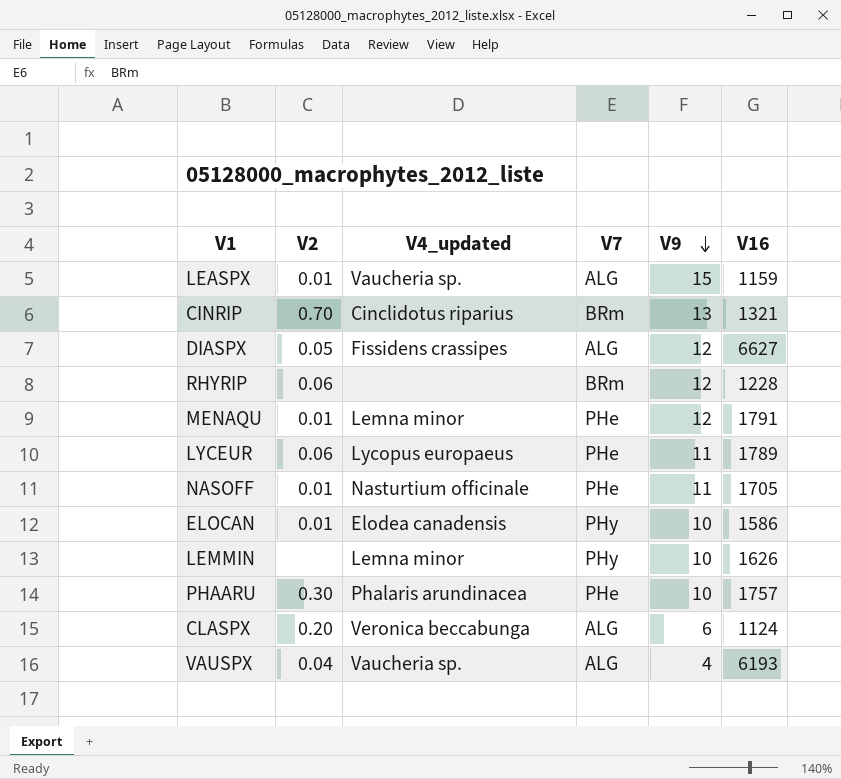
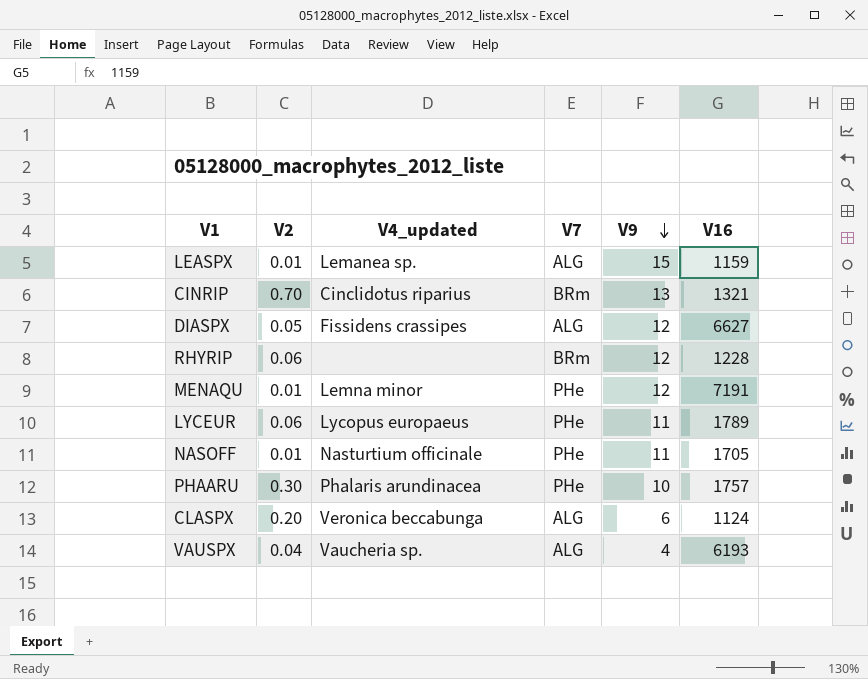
row ELOCAN: 0.01 | Elodea canadensis | PHy | 10 | 1586 -> none
row LEMMIN: none | Lemna minor | PHy | 10 | 1626 -> none
LEASPX | V4_updated: Vaucheria sp. -> Lemanea sp.
MENAQU | V16: 1791 -> 7191

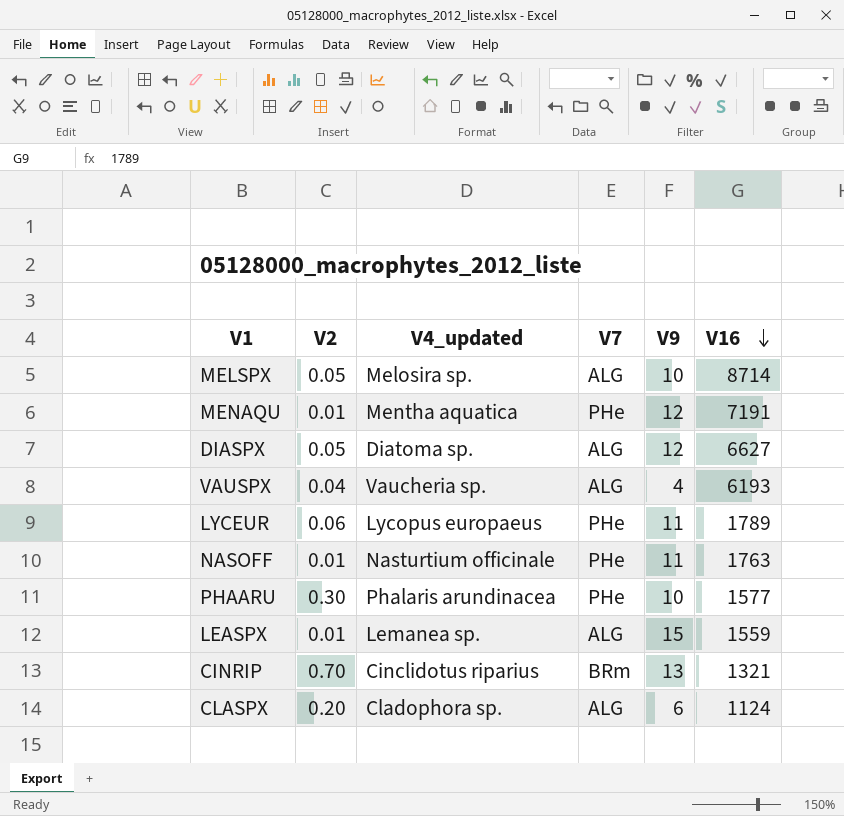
row order: V9 descending -> V16 descending
row RHYRIP: 0.06 | none | BRm | 12 | 1228 -> none
row MELSPX: none -> 0.05 | Melosira sp. | ALG | 10 | 8714
MENAQU | V4_updated: Lemna minor -> Mentha aquatica
DIASPX | V4_updated: Fissidens crassipes -> Diatoma sp.
NASOFF | V16: 1705 -> 1763
PHAARU | V16: 1757 -> 1577
LEASPX | V16: 1159 -> 1559
CLASPX | V4_updated: Veronica beccabunga -> Cladophora sp.

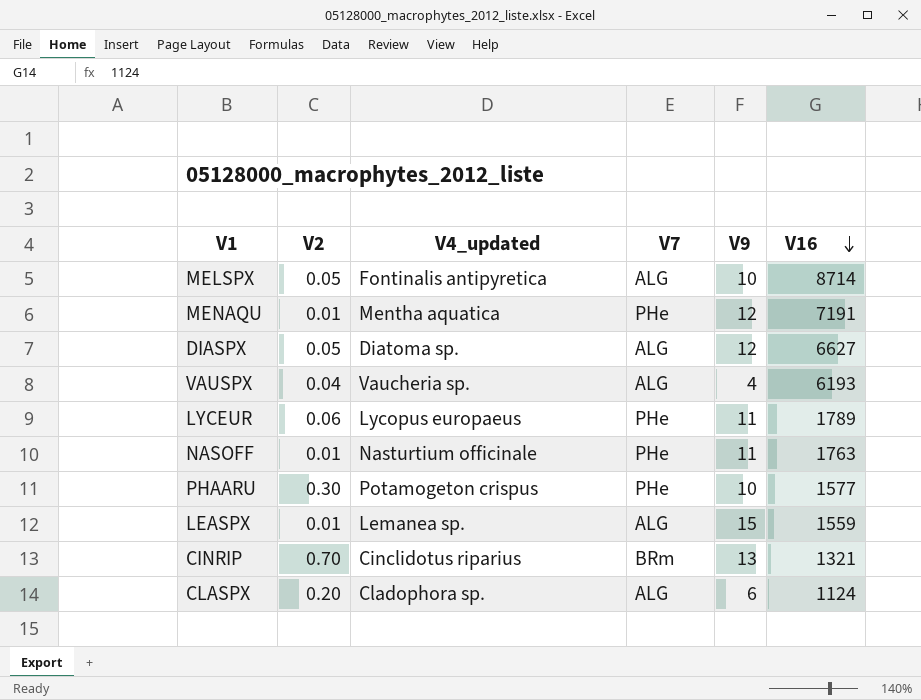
MELSPX | V4_updated: Melosira sp. -> Fontinalis antipyretica
PHAARU | V4_updated: Phalaris arundinacea -> Potamogeton crispus

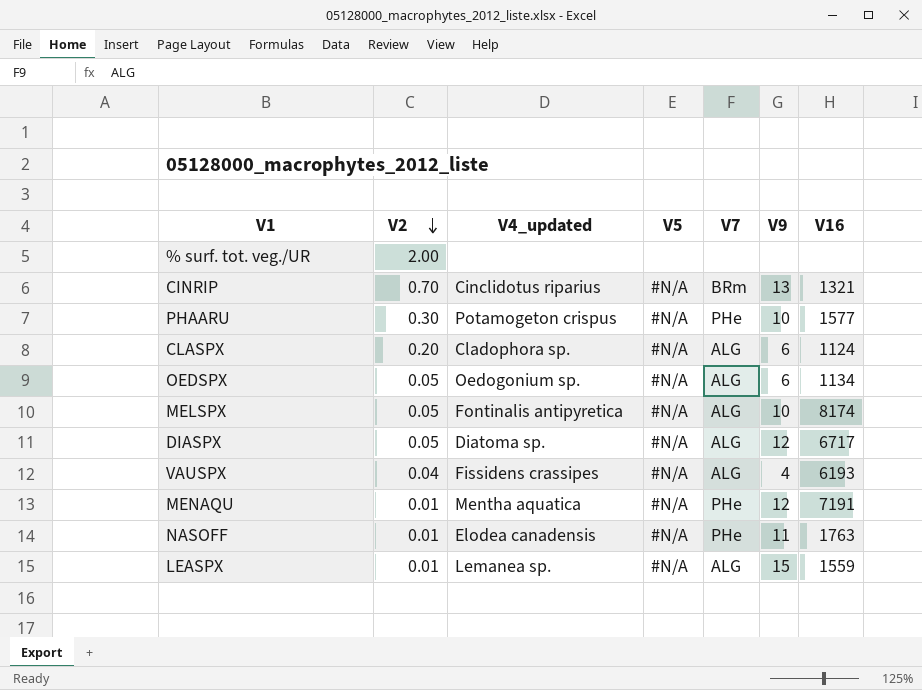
row order: V16 descending -> V2 descending
column V5 | position: none -> 4
row LYCEUR: 0.06 | Lycopus europaeus | PHe | 11 | 1789 -> none
row % surf. tot. veg./UR: none -> 2.00 | none | none | none | none | none
row OEDSPX: none -> 0.05 | Oedogonium sp. | #N/A | ALG | 6 | 1134
MELSPX | V16: 8714 -> 8174
DIASPX | V16: 6627 -> 6717
VAUSPX | V4_updated: Vaucheria sp. -> Fissidens crassipes
NASOFF | V4_updated: Nasturtium officinale -> Elodea canadensis

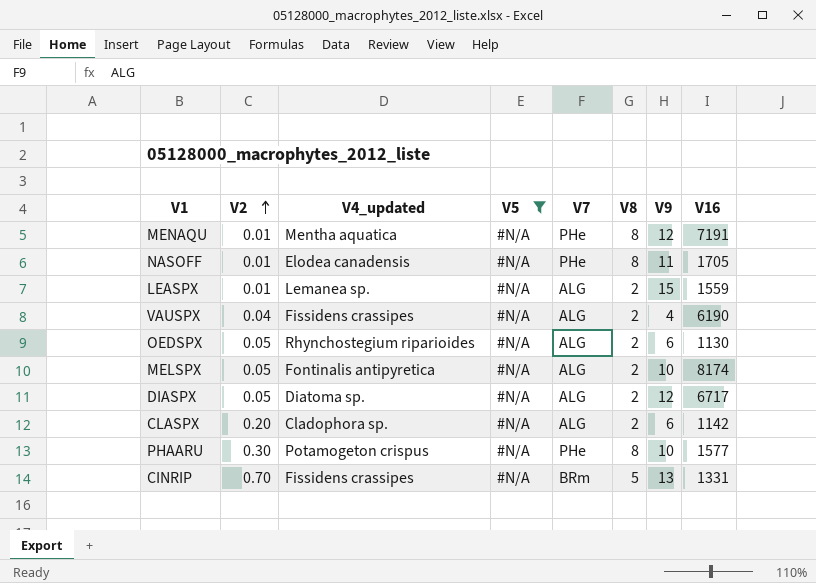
filter: none -> V5 = #N/A
row order: V2 descending -> V2 ascending
column V8 | position: none -> 6
NASOFF | V16: 1763 -> 1705
VAUSPX | V16: 6193 -> 6190
OEDSPX | V4_updated: Oedogonium sp. -> Rhynchostegium riparioides
OEDSPX | V16: 1134 -> 1130
CLASPX | V16: 1124 -> 1142
CINRIP | V4_updated: Cinclidotus riparius -> Fissidens crassipes
CINRIP | V16: 1321 -> 1331

